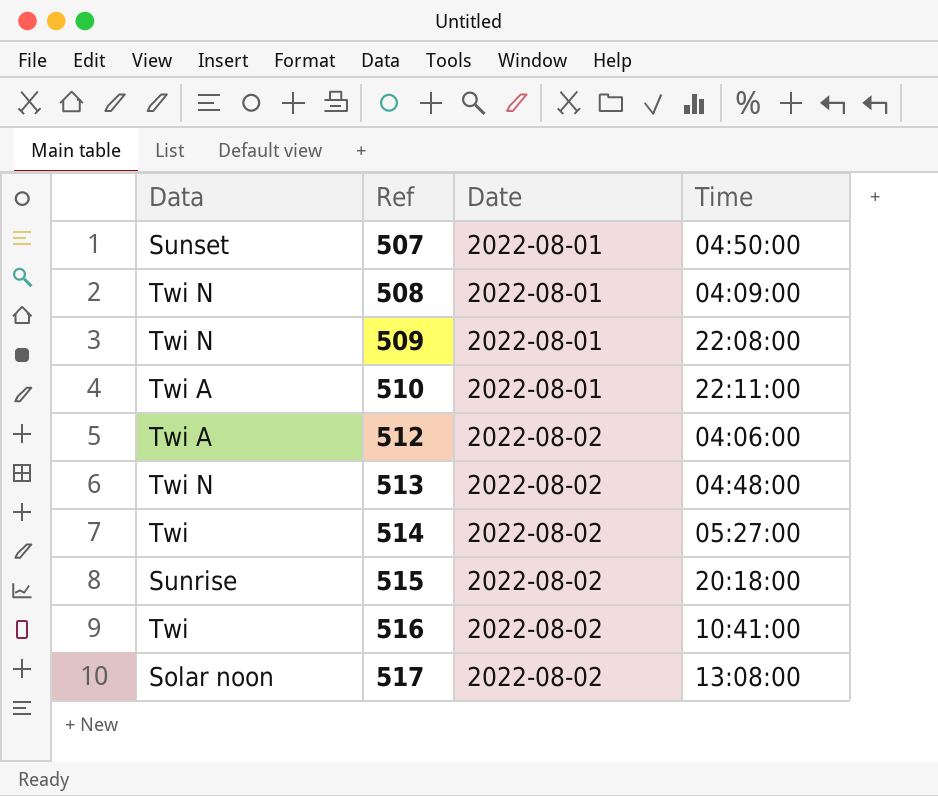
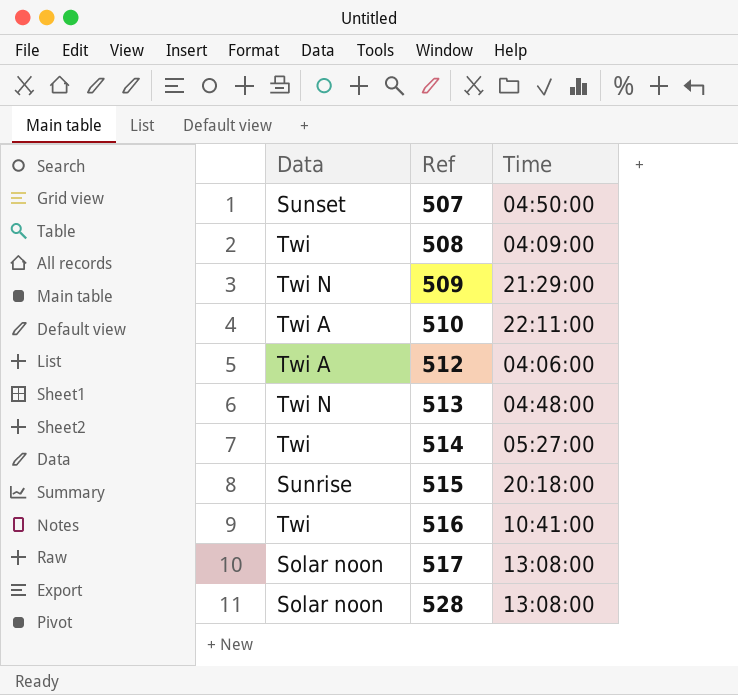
column Date | position: 3 -> none
508 | Data: Twi N -> Twi
509 | Time: 22:08:00 -> 21:29:00
row 528: none -> Solar noon | 13:08:00

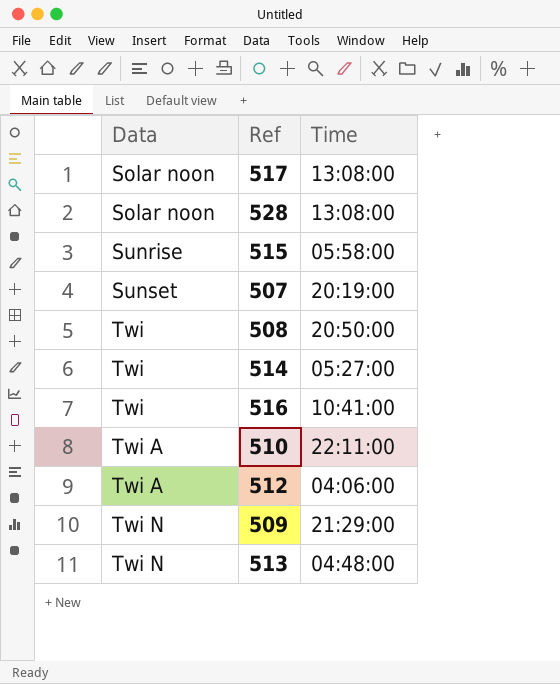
row order: Ref ascending -> Data ascending
515 | Time: 20:18:00 -> 05:58:00
507 | Time: 04:50:00 -> 20:19:00
508 | Time: 04:09:00 -> 20:50:00

